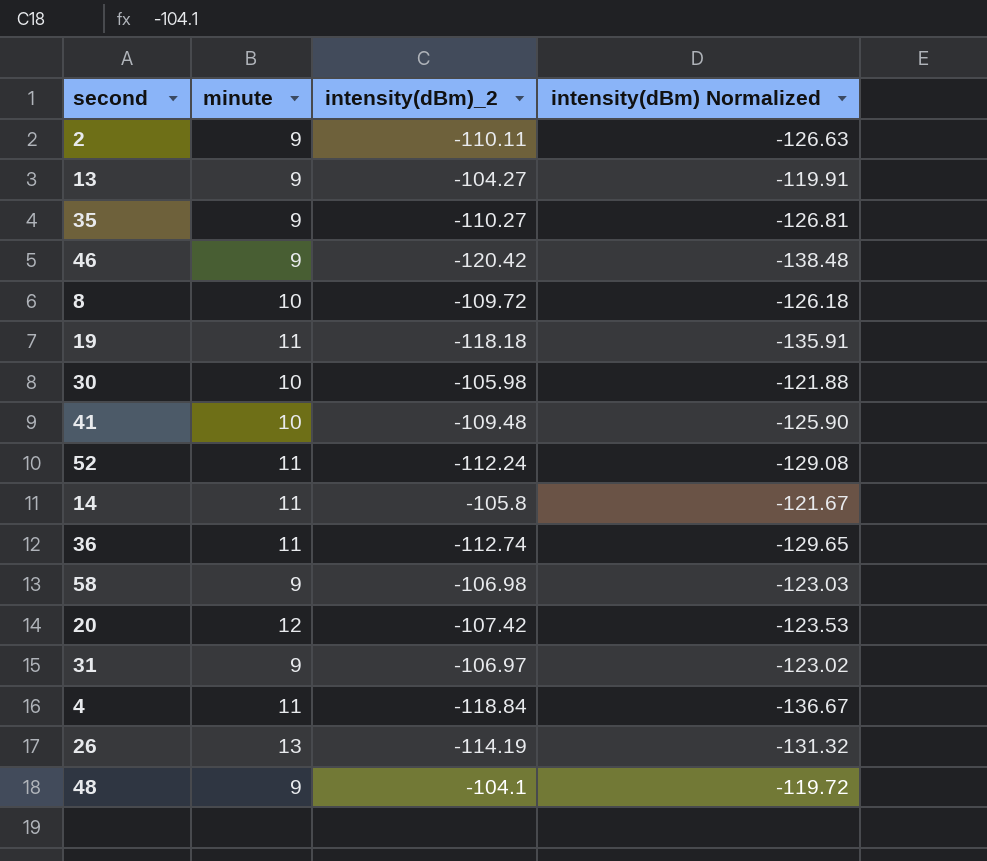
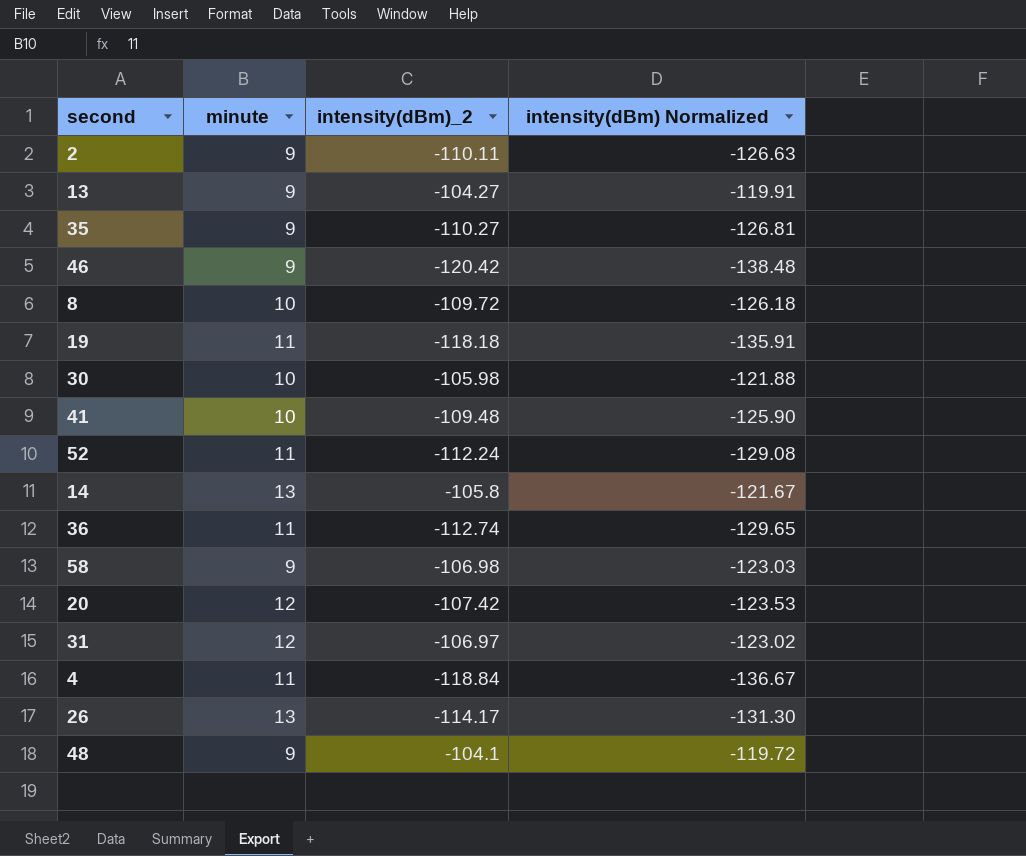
14 | minute: 11 -> 13
31 | minute: 9 -> 12
26 | intensity(dBm)_2: -114.19 -> -114.17
26 | intensity(dBm) Normalized: -131.32 -> -131.30

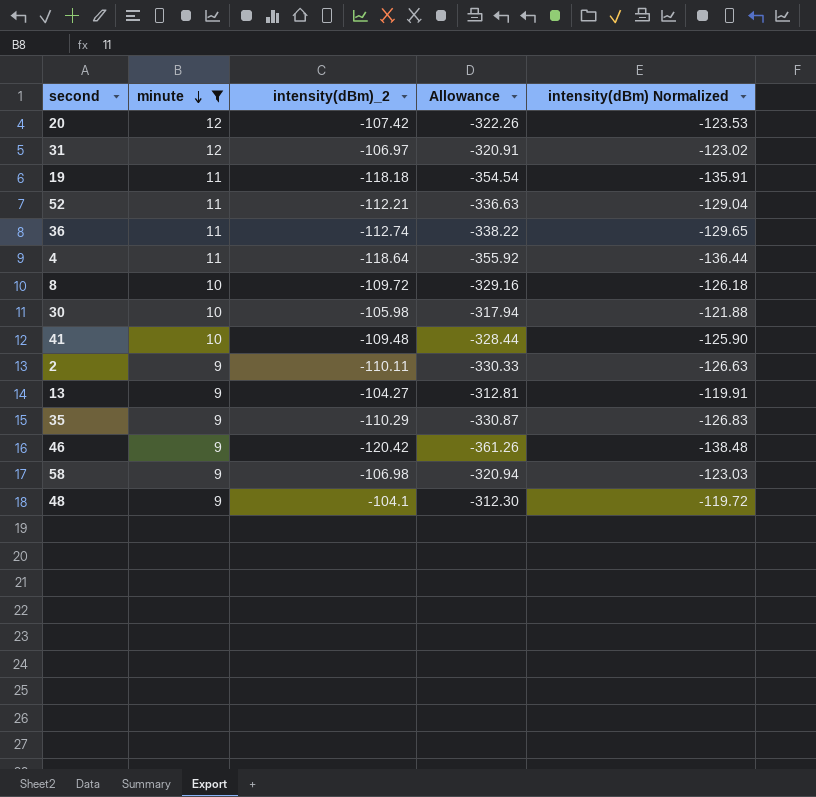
filter: none -> minute != 13
row order: none -> minute descending
column Allowance | formula: none -> [intensity(dBm)_2] * 3
52 | intensity(dBm)_2: -112.24 -> -112.21
52 | intensity(dBm) Normalized: -129.08 -> -129.04
4 | intensity(dBm)_2: -118.84 -> -118.64
4 | intensity(dBm) Normalized: -136.67 -> -136.44
35 | intensity(dBm)_2: -110.27 -> -110.29
35 | intensity(dBm) Normalized: -126.81 -> -126.83

